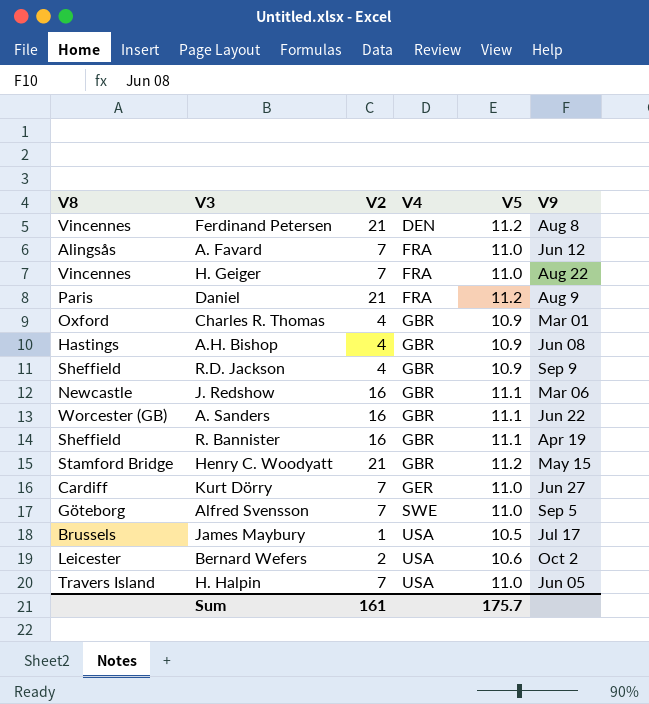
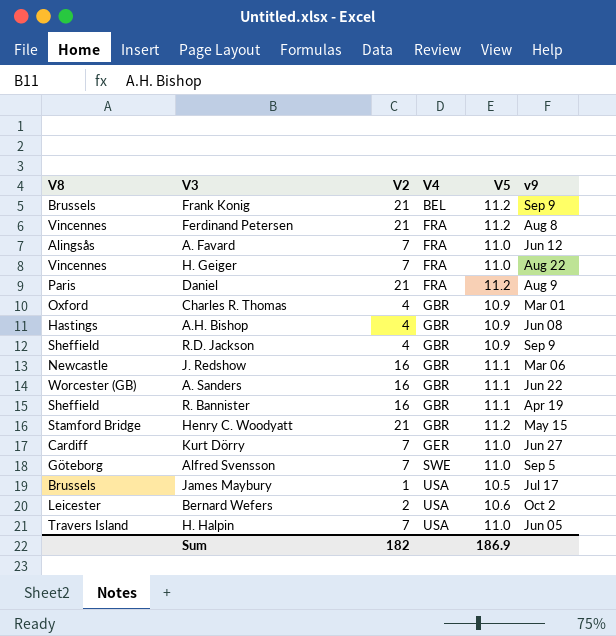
column name: V9 -> v9
row Frank Konig: none -> Brussels | 21 | BEL | 11.2 | Sep 9
Ferdinand Petersen | V4: DEN -> FRA
Sum | V2: 161 -> 182
Sum | V5: 175.7 -> 186.9

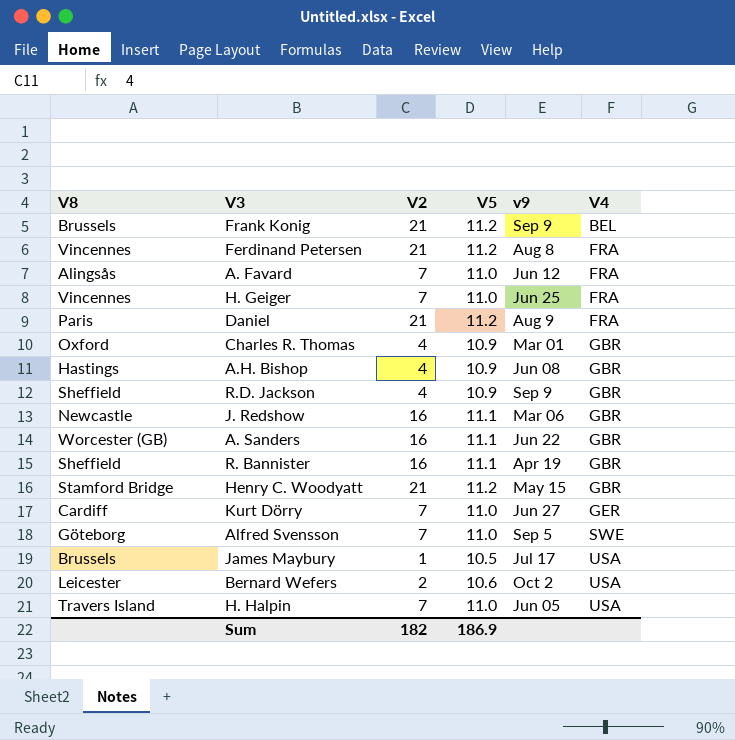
column V4 | position: 4 -> 6
H. Geiger | v9: Aug 22 -> Jun 25

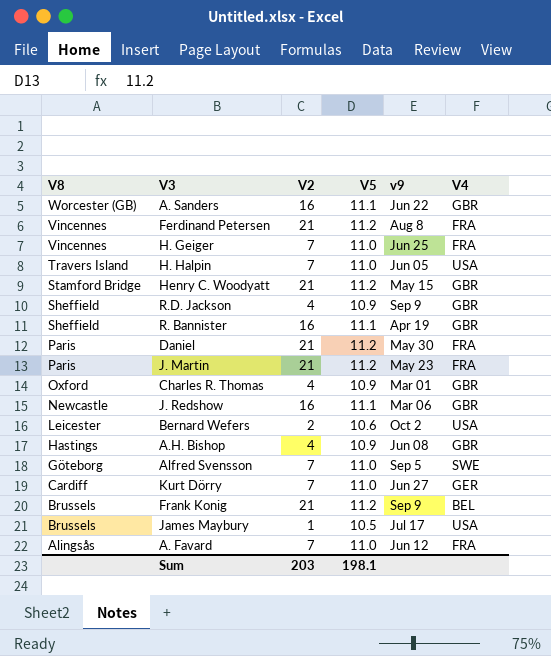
row order: V4 ascending -> V8 descending
Daniel | v9: Aug 9 -> May 30
row J. Martin: none -> Paris | 21 | 11.2 | May 23 | FRA
Sum | V2: 182 -> 203
Sum | V5: 186.9 -> 198.1

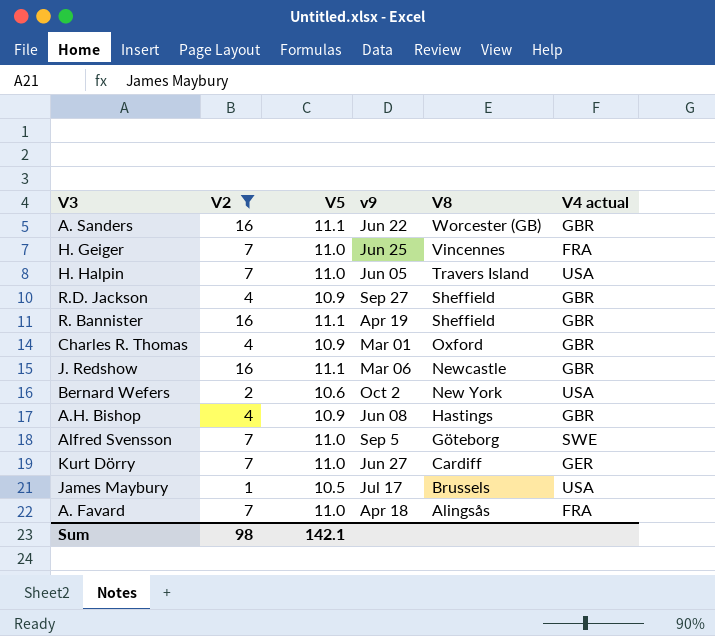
filter: none -> V2 != 21
column V8 | position: 1 -> 5
column name: V4 -> V4 actual
R.D. Jackson | v9: Sep 9 -> Sep 27
Bernard Wefers | V8: Leicester -> New York
A. Favard | v9: Jun 12 -> Apr 18
Sum | V2: 203 -> 98
Sum | V5: 198.1 -> 142.1

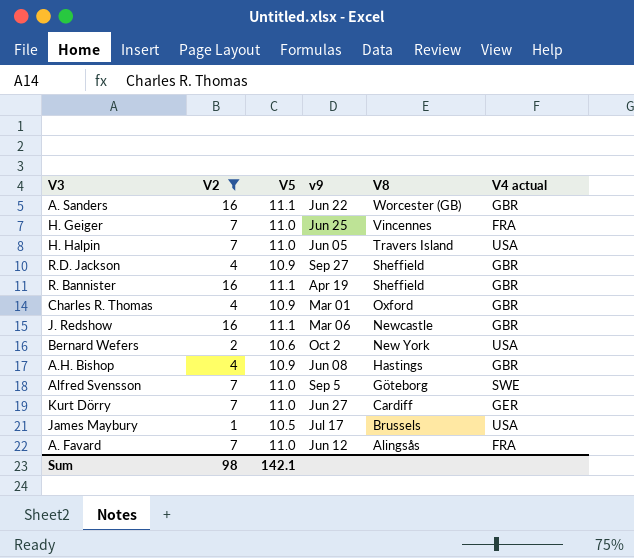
A. Favard | v9: Apr 18 -> Jun 12

